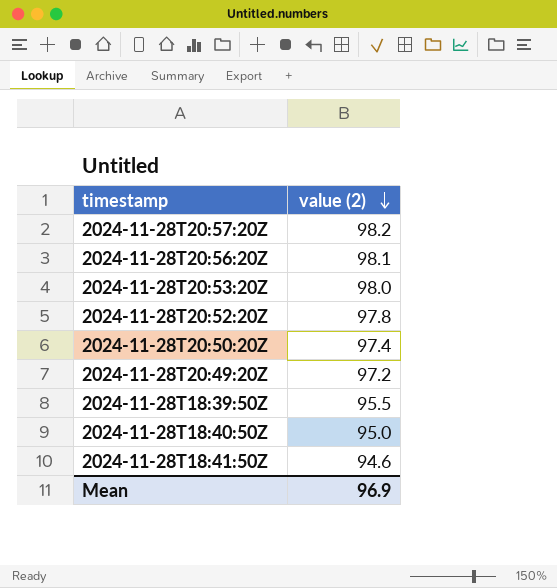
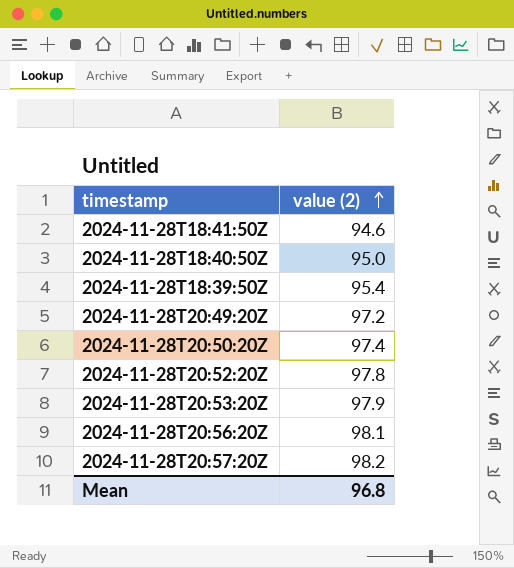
row order: value (2) descending -> value (2) ascending
2024-11-28T18:39:50Z | value (2): 95.5 -> 95.4
2024-11-28T20:53:20Z | value (2): 98.0 -> 97.9
Mean | value (2): 96.9 -> 96.8

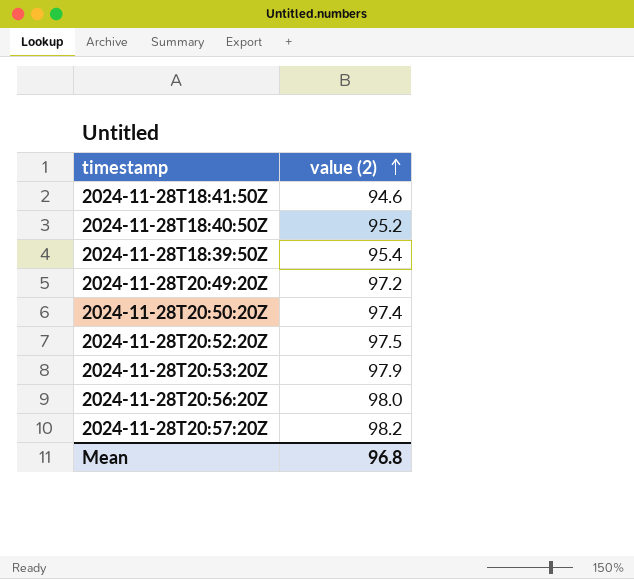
2024-11-28T18:40:50Z | value (2): 95.0 -> 95.2
2024-11-28T20:52:20Z | value (2): 97.8 -> 97.5
2024-11-28T20:56:20Z | value (2): 98.1 -> 98.0

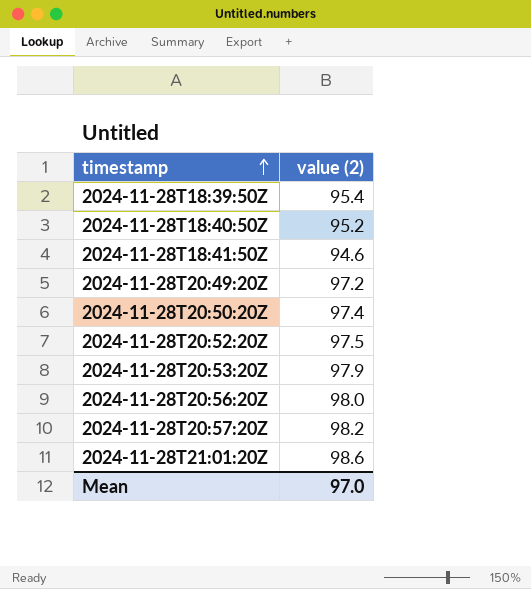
row order: value (2) ascending -> timestamp ascending
row 2024-11-28T21:01:20Z: none -> 98.6
Mean | value (2): 96.8 -> 97.0

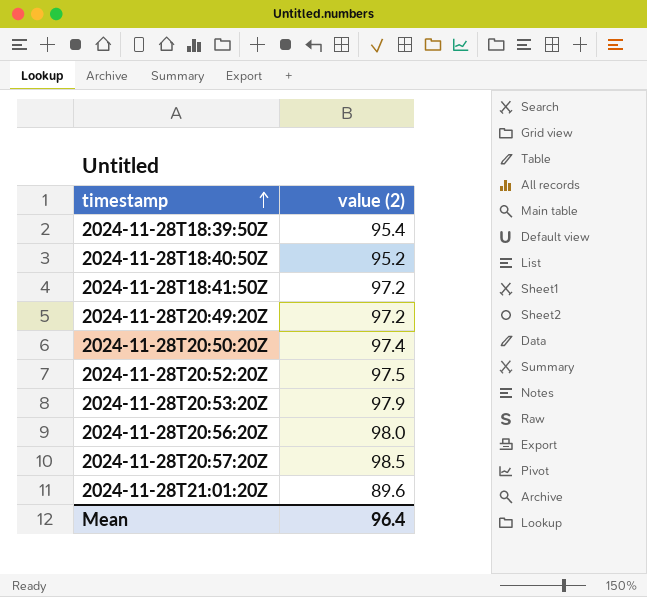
2024-11-28T18:41:50Z | value (2): 94.6 -> 97.2
2024-11-28T20:57:20Z | value (2): 98.2 -> 98.5
2024-11-28T21:01:20Z | value (2): 98.6 -> 89.6
Mean | value (2): 97.0 -> 96.4

